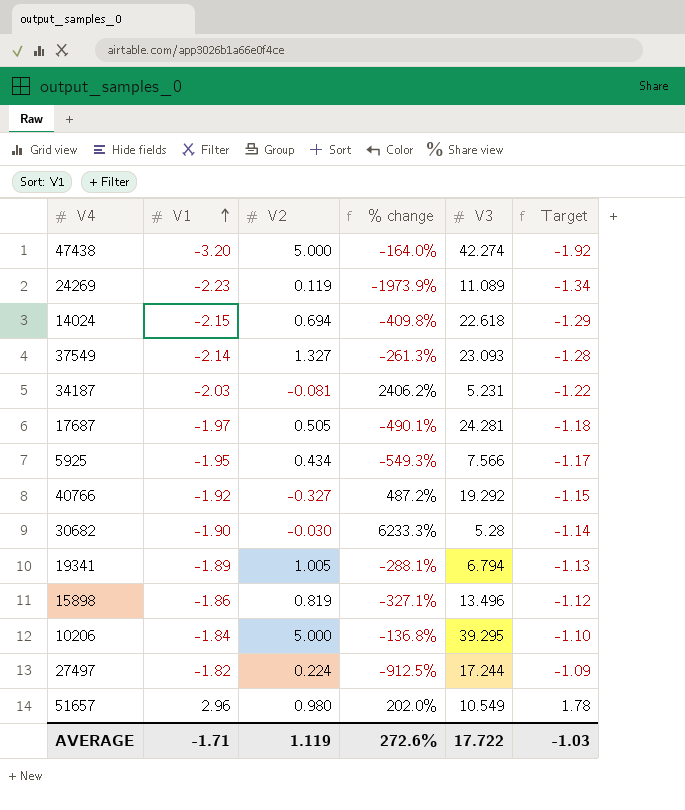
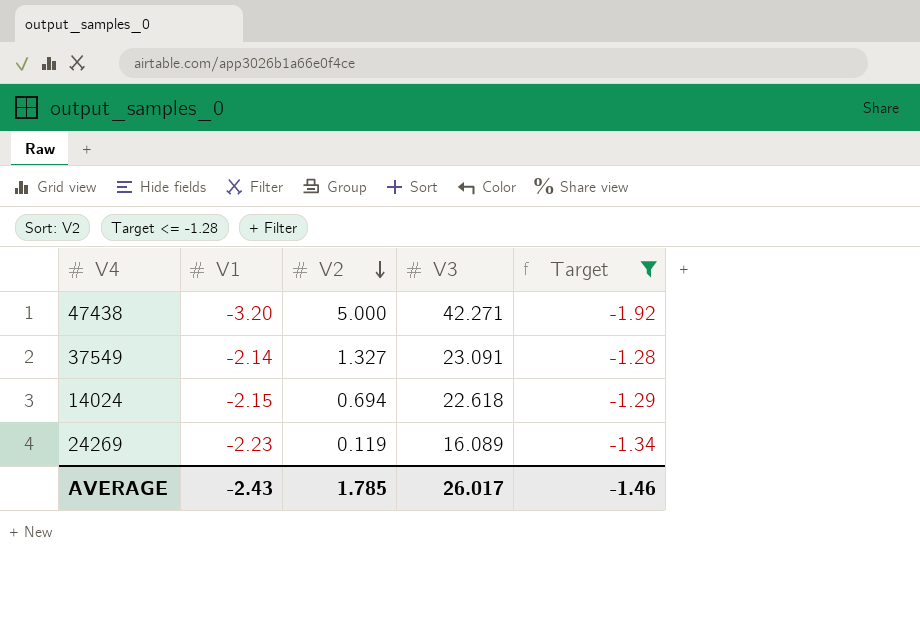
filter: none -> Target <= -1.28
row order: V1 ascending -> V2 descending
column % change | formula: ([V1] - [V2]) / [V2] -> none
47438 | V3: 42.274 -> 42.271
37549 | V3: 23.093 -> 23.091
24269 | V3: 11.089 -> 16.089
AVERAGE | V1: -1.71 -> -2.43
AVERAGE | V2: 1.119 -> 1.785
AVERAGE | V3: 17.722 -> 26.017
AVERAGE | Target: -1.03 -> -1.46

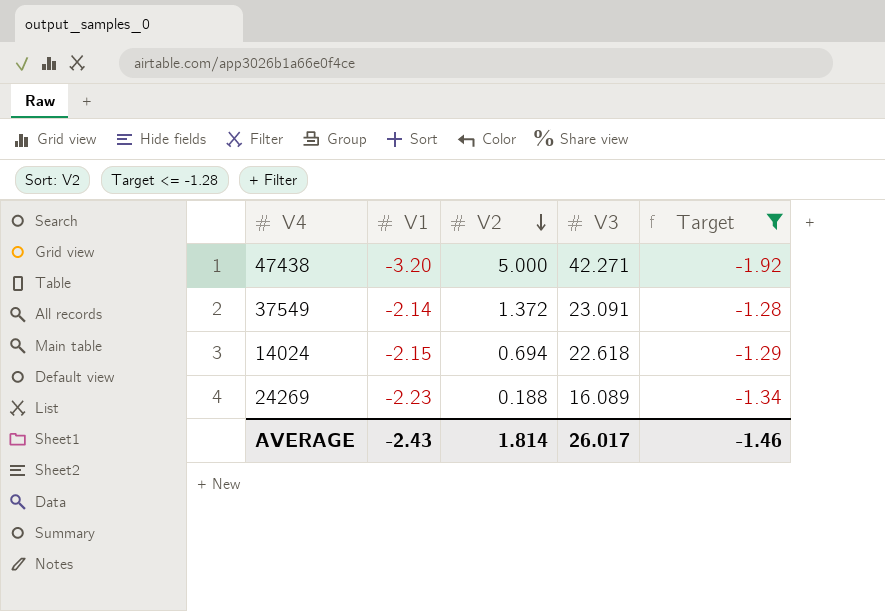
37549 | V2: 1.327 -> 1.372
24269 | V2: 0.119 -> 0.188
AVERAGE | V2: 1.785 -> 1.814

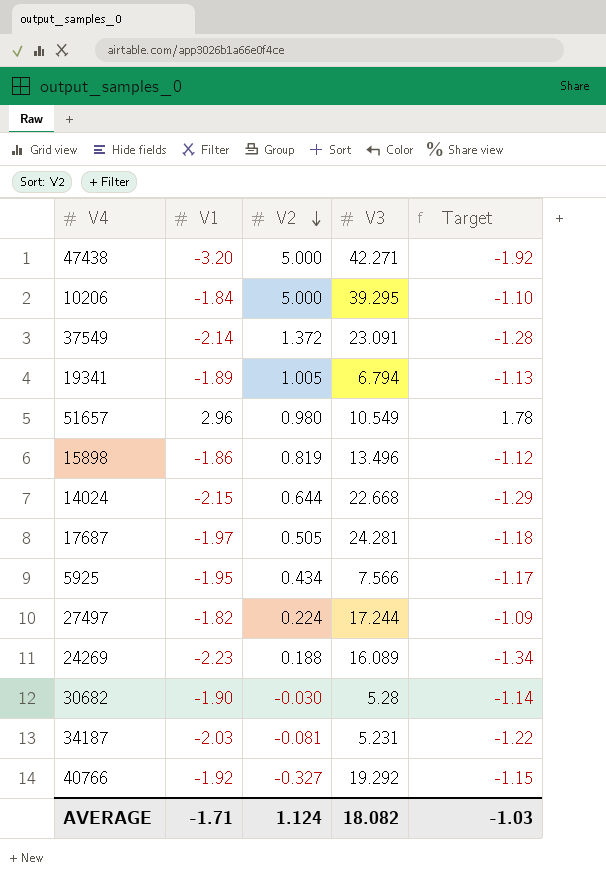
filter: Target <= -1.28 -> none
14024 | V2: 0.694 -> 0.644
14024 | V3: 22.618 -> 22.668
AVERAGE | V1: -2.43 -> -1.71
AVERAGE | V2: 1.814 -> 1.124
AVERAGE | V3: 26.017 -> 18.082
AVERAGE | Target: -1.46 -> -1.03

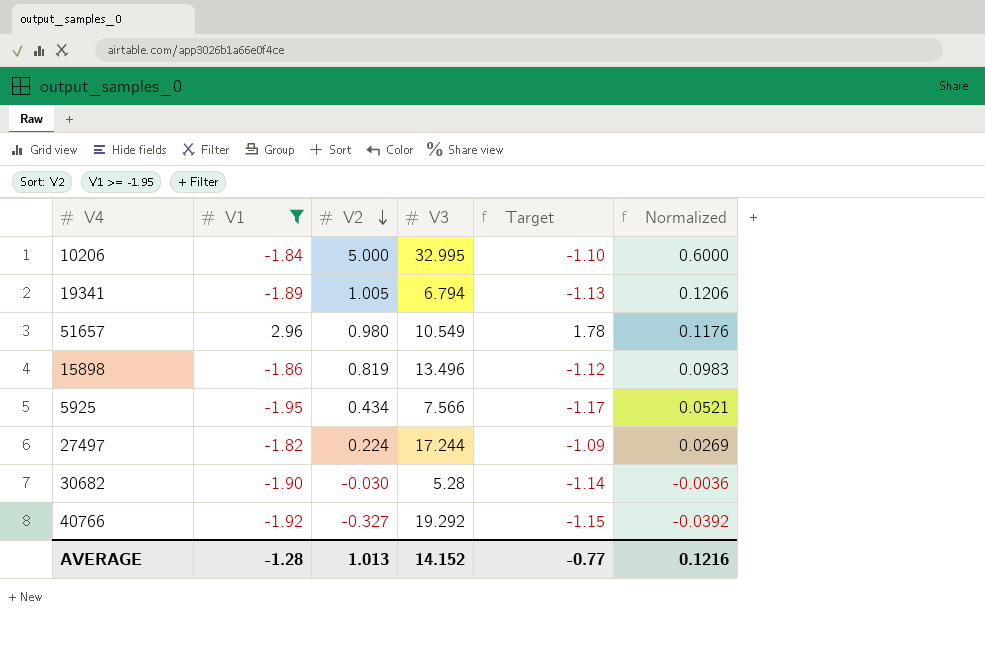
filter: none -> V1 >= -1.95
column Normalized | formula: none -> [V2] * 0.12
10206 | V3: 39.295 -> 32.995
AVERAGE | V1: -1.71 -> -1.28
AVERAGE | V2: 1.124 -> 1.013
AVERAGE | V3: 18.082 -> 14.152
AVERAGE | Target: -1.03 -> -0.77

